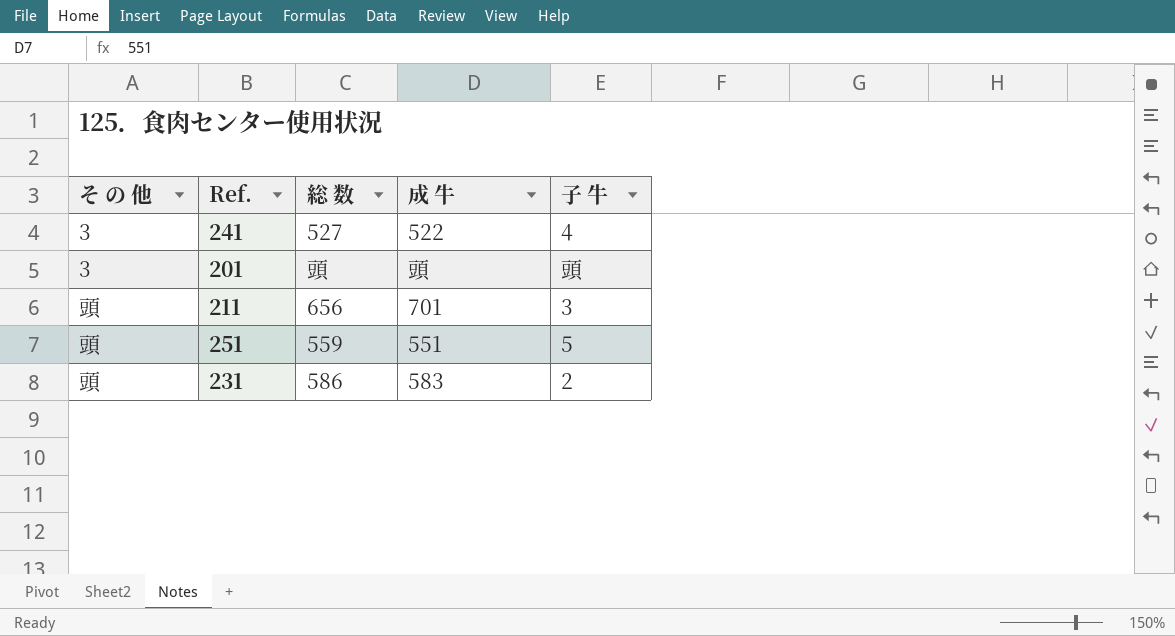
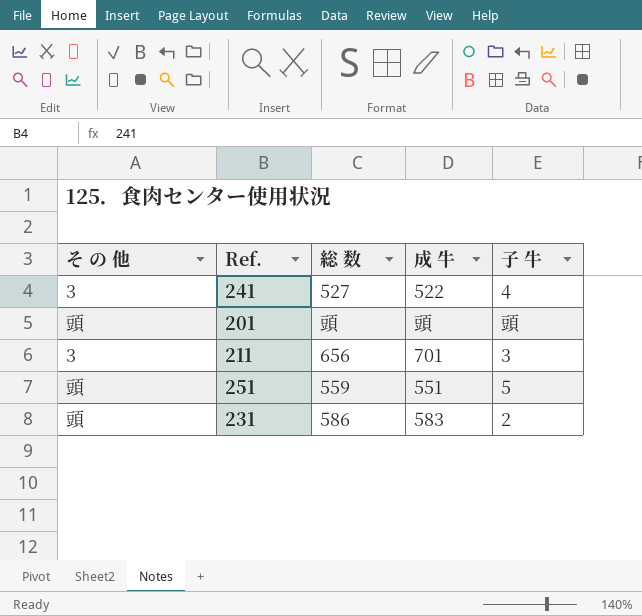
201 | そ の 他: 3 -> 頭
211 | そ の 他: 頭 -> 3

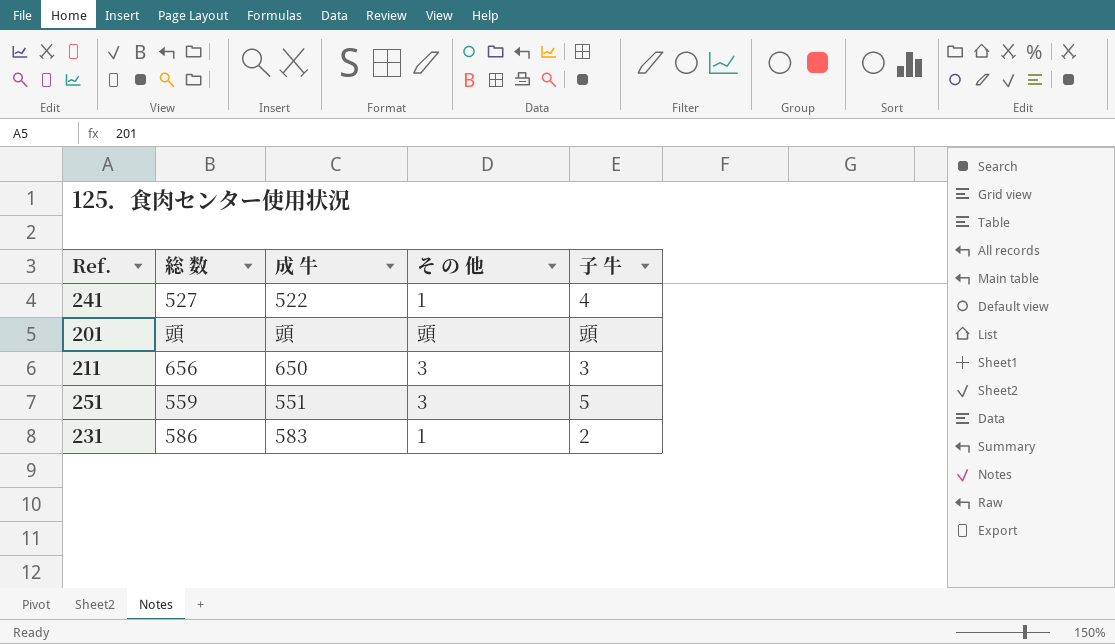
column そ の 他 | position: 1 -> 4
241 | そ の 他: 3 -> 1
211 | 成 牛: 701 -> 650
251 | そ の 他: 頭 -> 3
231 | そ の 他: 頭 -> 1

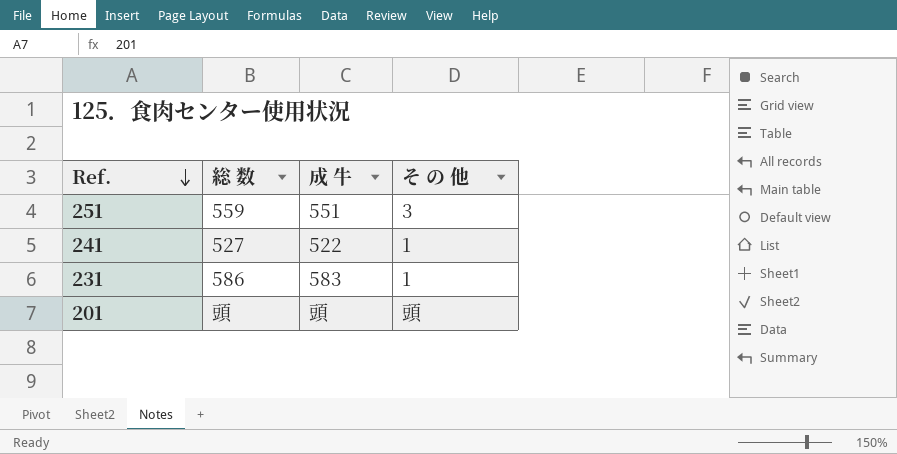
row order: none -> Ref. descending
column 子 牛 | position: 5 -> none
row 211: 656 | 650 | 3 | 3 -> none

